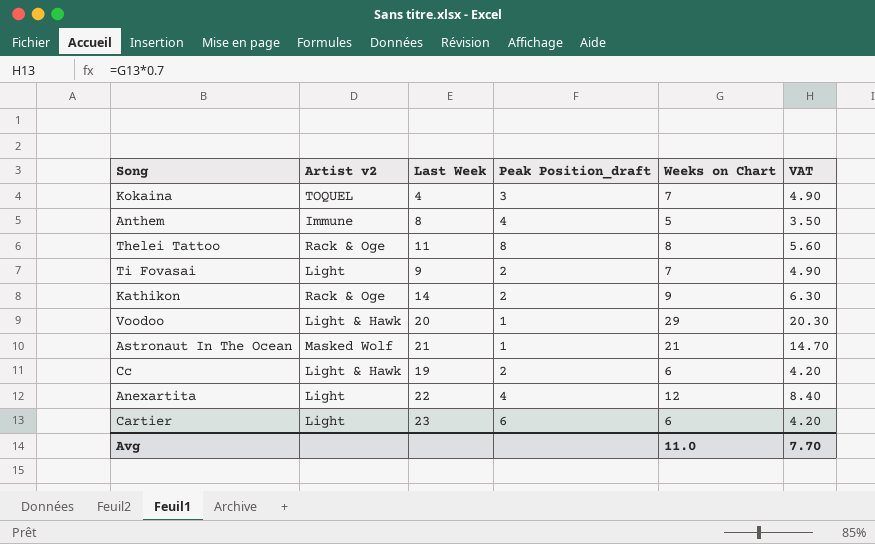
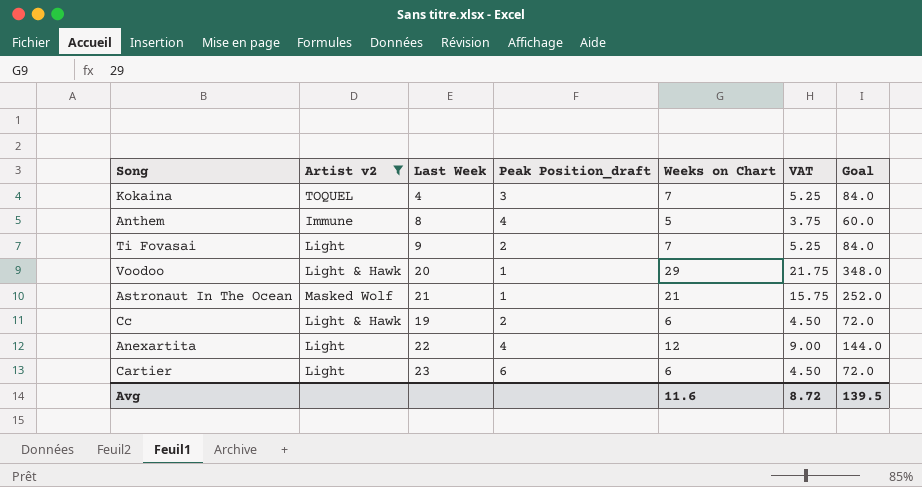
filter: none -> Artist v2 != Rack & Oge
column VAT | formula: [Weeks on Chart] * 0.7 -> [Weeks on Chart] * 0.75
column Goal | formula: none -> [Weeks on Chart] * 12
Avg | Weeks on Chart: 11.0 -> 11.6
Avg | VAT: 7.70 -> 8.72

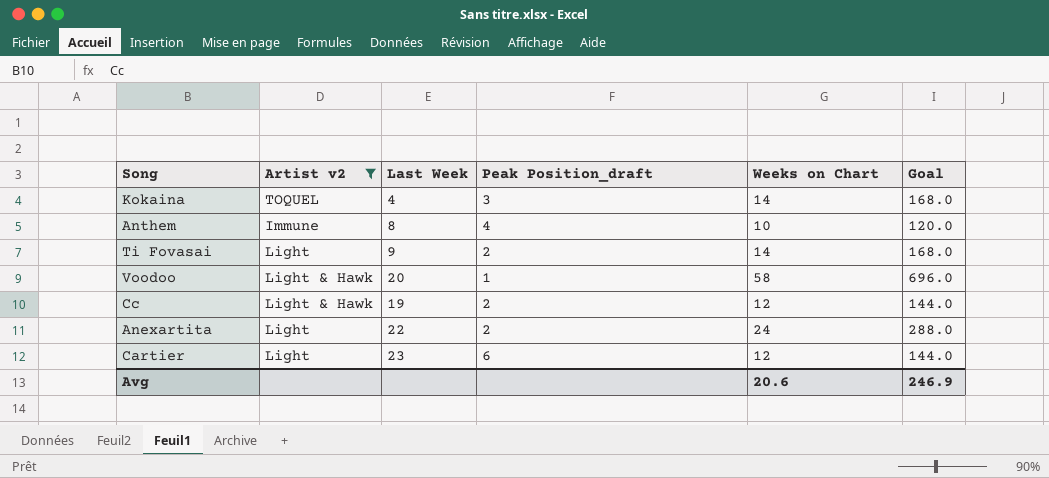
column VAT | formula: [Weeks on Chart] * 0.75 -> none
row Astronaut In The Ocean: Masked Wolf | 21 | 1 | 21 | 15.75 | 252.0 -> none
Kokaina | Weeks on Chart: 7 -> 14
Kokaina | Goal: 84.0 -> 168.0
Anthem | Weeks on Chart: 5 -> 10
Anthem | Goal: 60.0 -> 120.0
Ti Fovasai | Weeks on Chart: 7 -> 14
Ti Fovasai | Goal: 84.0 -> 168.0
Voodoo | Weeks on Chart: 29 -> 58
Voodoo | Goal: 348.0 -> 696.0
Cc | Weeks on Chart: 6 -> 12
Cc | Goal: 72.0 -> 144.0
Anexartita | Peak Position_draft: 4 -> 2
Anexartita | Weeks on Chart: 12 -> 24
Anexartita | Goal: 144.0 -> 288.0
Cartier | Weeks on Chart: 6 -> 12
Cartier | Goal: 72.0 -> 144.0
Avg | Weeks on Chart: 11.6 -> 20.6
Avg | Goal: 139.5 -> 246.9

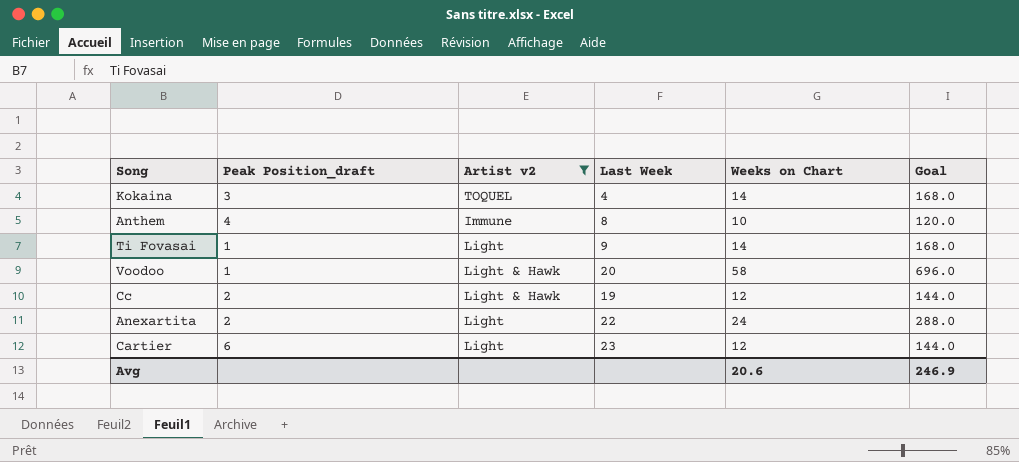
column Peak Position_draft | position: 4 -> 2
Ti Fovasai | Peak Position_draft: 2 -> 1

